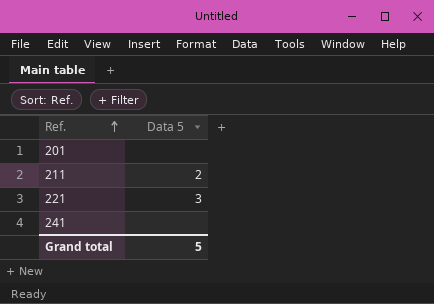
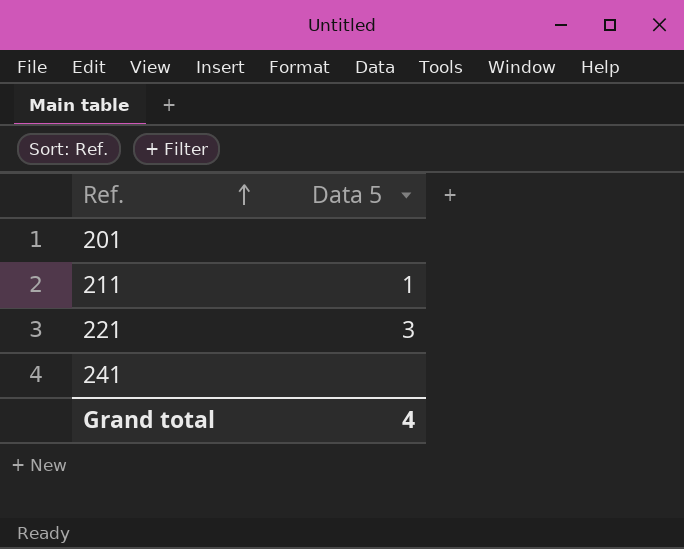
211 | Data 5: 2 -> 1
Grand total | Data 5: 5 -> 4

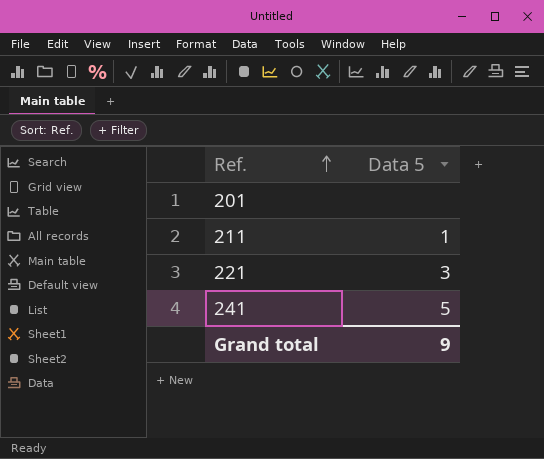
241 | Data 5: none -> 5
Grand total | Data 5: 4 -> 9

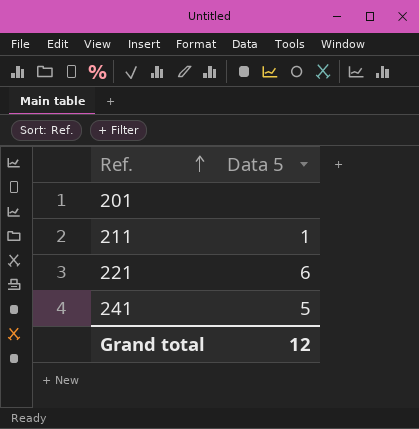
221 | Data 5: 3 -> 6
Grand total | Data 5: 9 -> 12

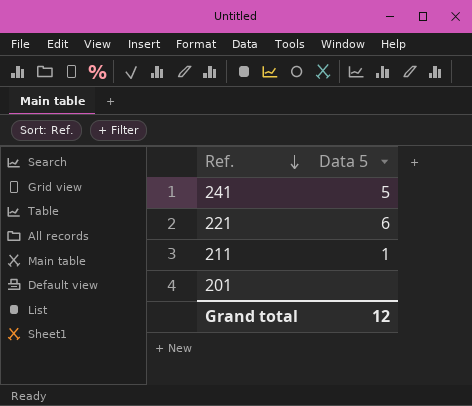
row order: Ref. ascending -> Ref. descending

